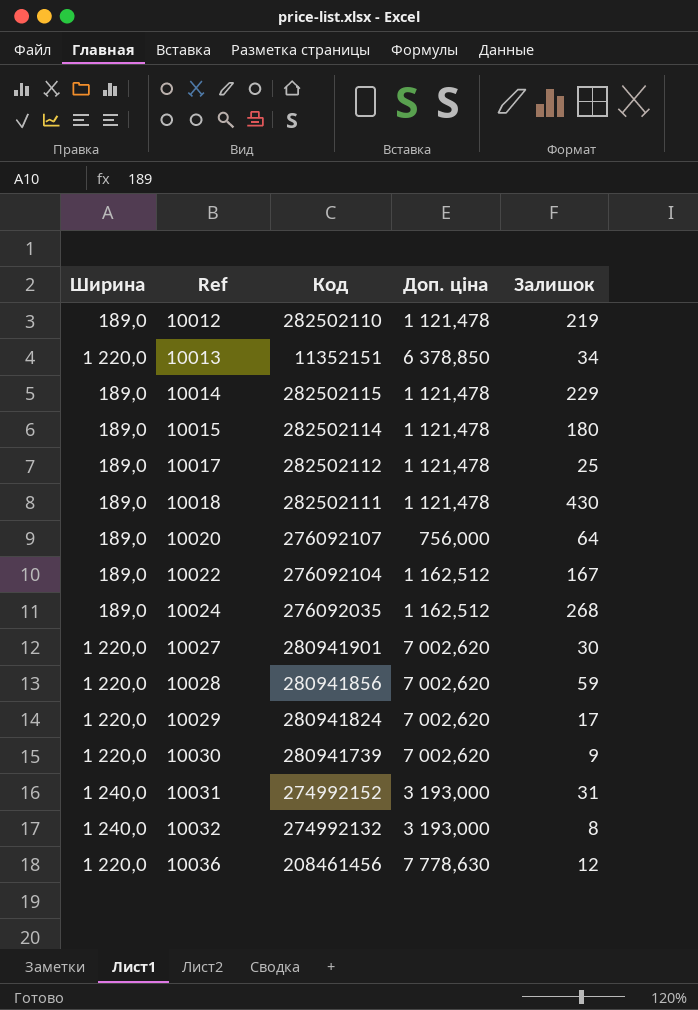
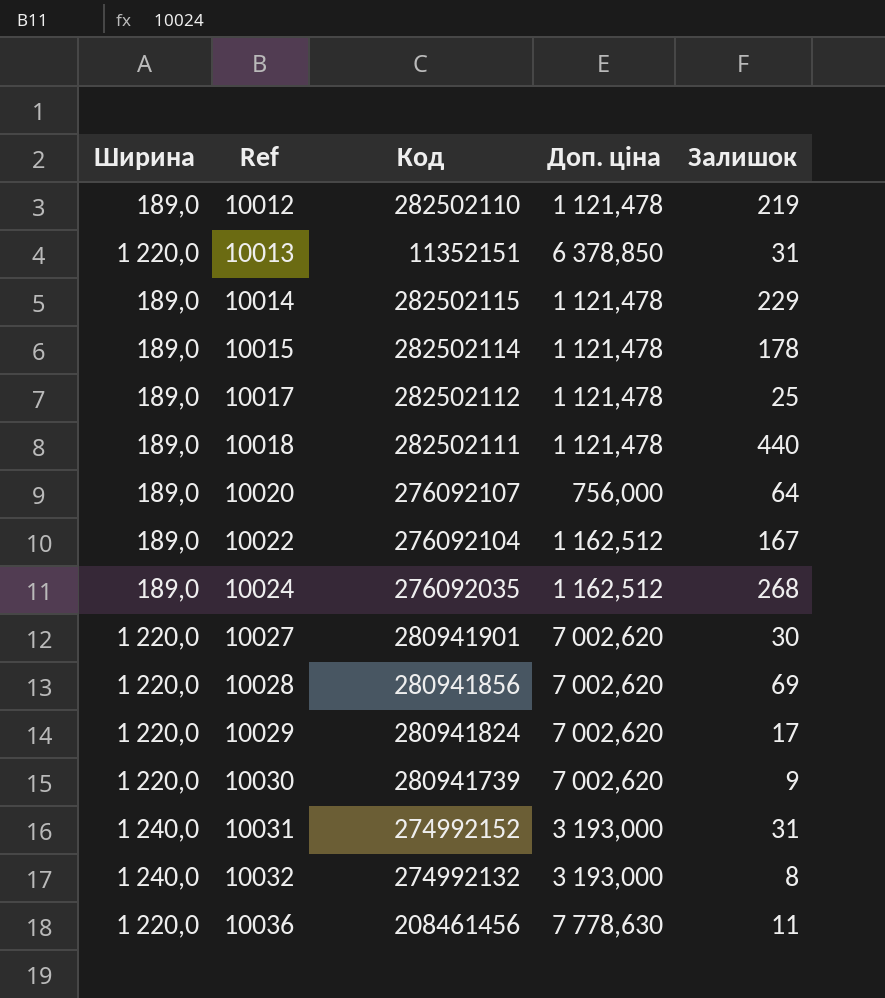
10013 | Залишок: 34 -> 31
10015 | Залишок: 180 -> 178
10018 | Залишок: 430 -> 440
10028 | Залишок: 59 -> 69
10036 | Залишок: 12 -> 11

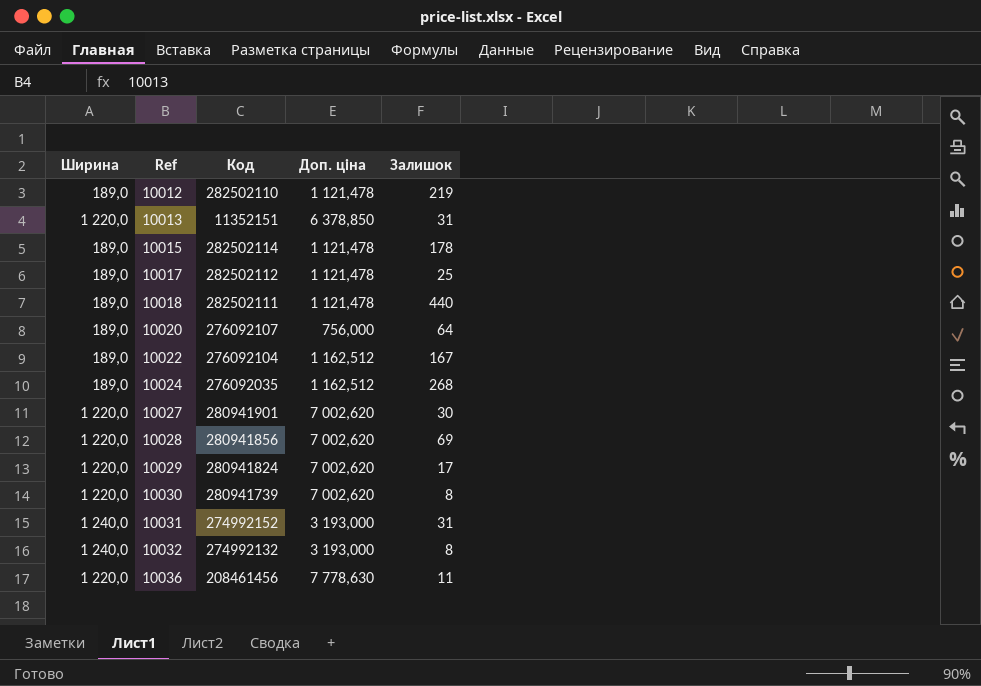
row 10014: 189,0 | 282502115 | 1 121,478 | 229 -> none
10030 | Залишок: 9 -> 8

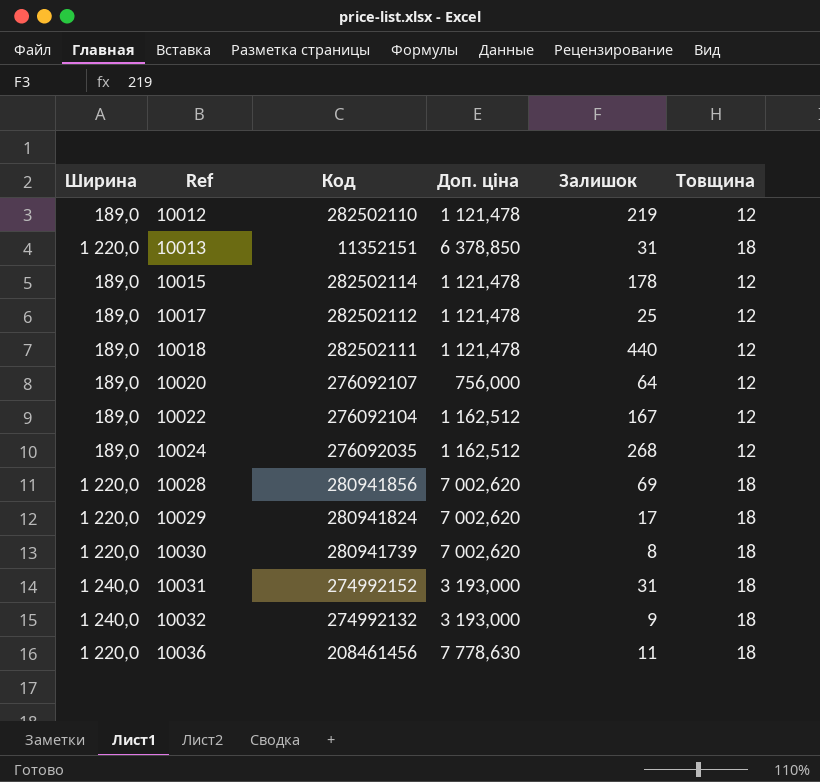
column Товщина | position: none -> 6
row 10027: 1 220,0 | 280941901 | 7 002,620 | 30 -> none
10032 | Залишок: 8 -> 9

